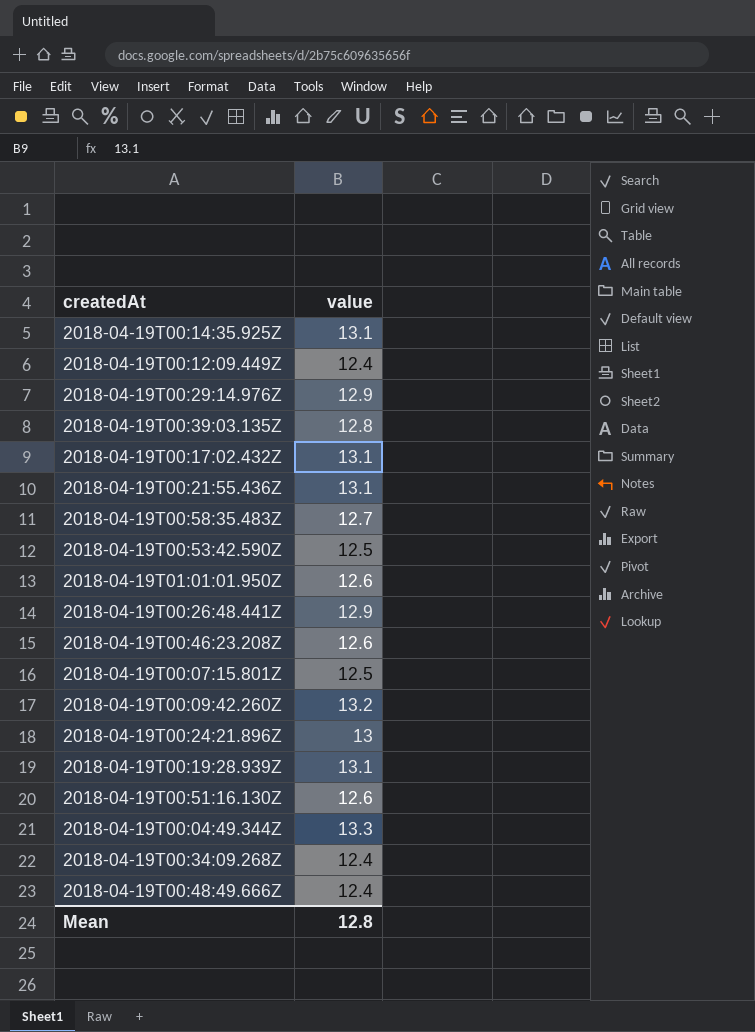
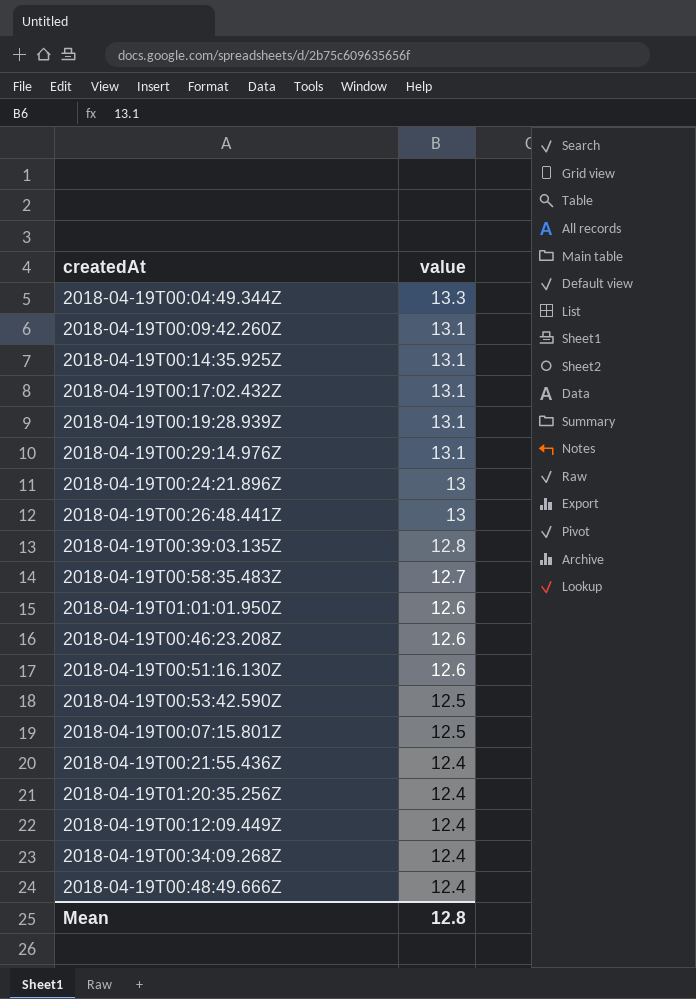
row order: none -> value descending
2018-04-19T00:09:42.260Z | value: 13.2 -> 13.1
2018-04-19T00:29:14.976Z | value: 12.9 -> 13.1
2018-04-19T00:26:48.441Z | value: 12.9 -> 13
2018-04-19T00:21:55.436Z | value: 13.1 -> 12.4
row 2018-04-19T01:20:35.256Z: none -> 12.4

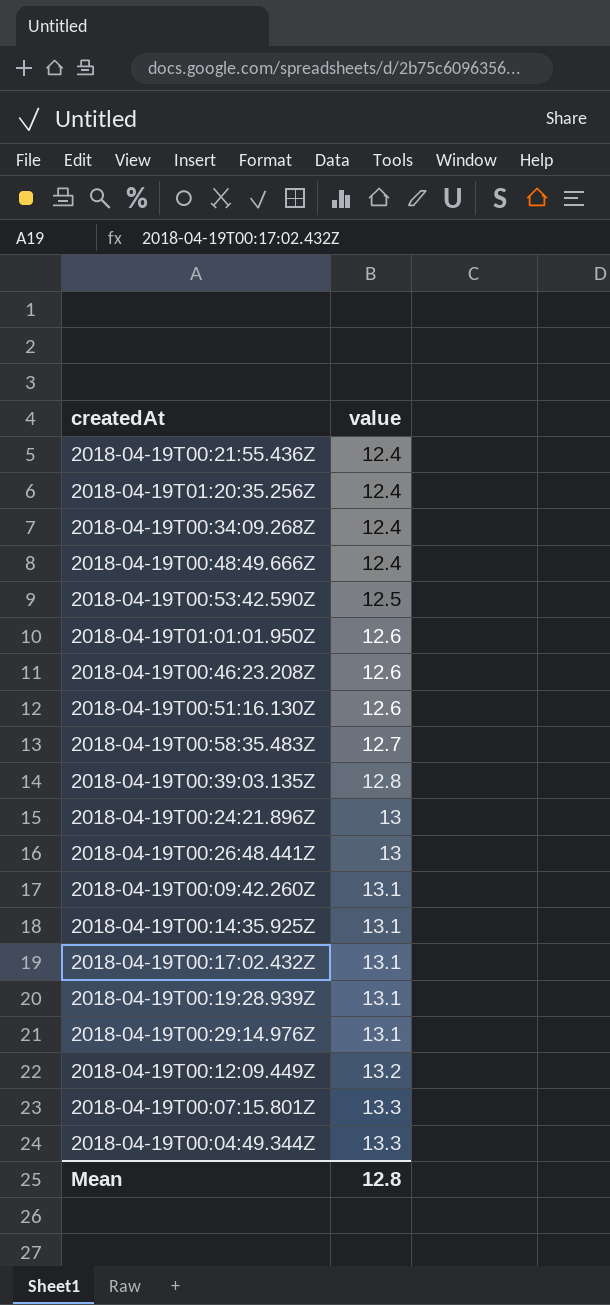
row order: value descending -> value ascending
2018-04-19T00:12:09.449Z | value: 12.4 -> 13.2
2018-04-19T00:07:15.801Z | value: 12.5 -> 13.3

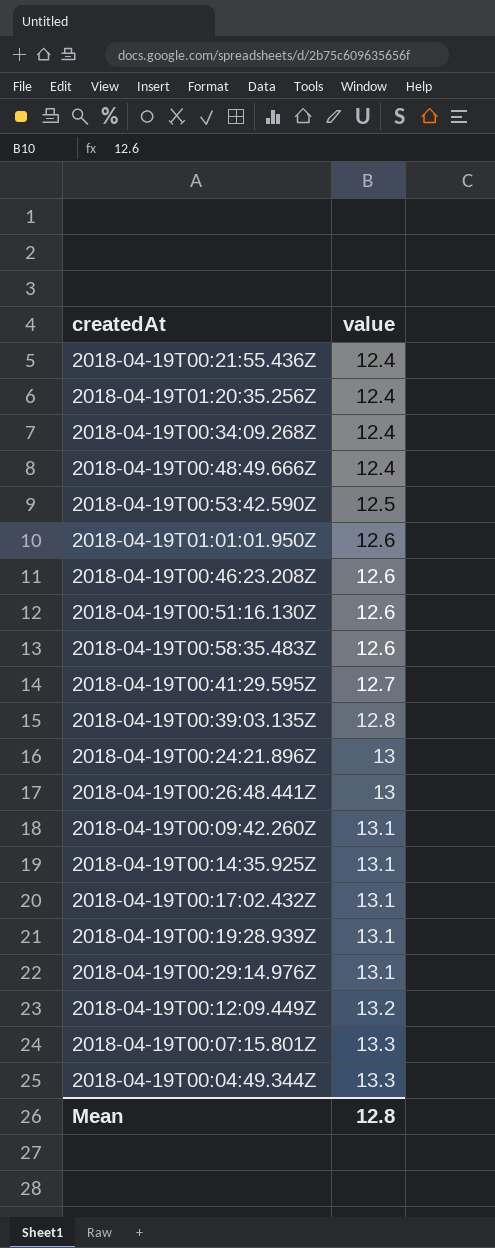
2018-04-19T00:58:35.483Z | value: 12.7 -> 12.6
row 2018-04-19T00:41:29.595Z: none -> 12.7

